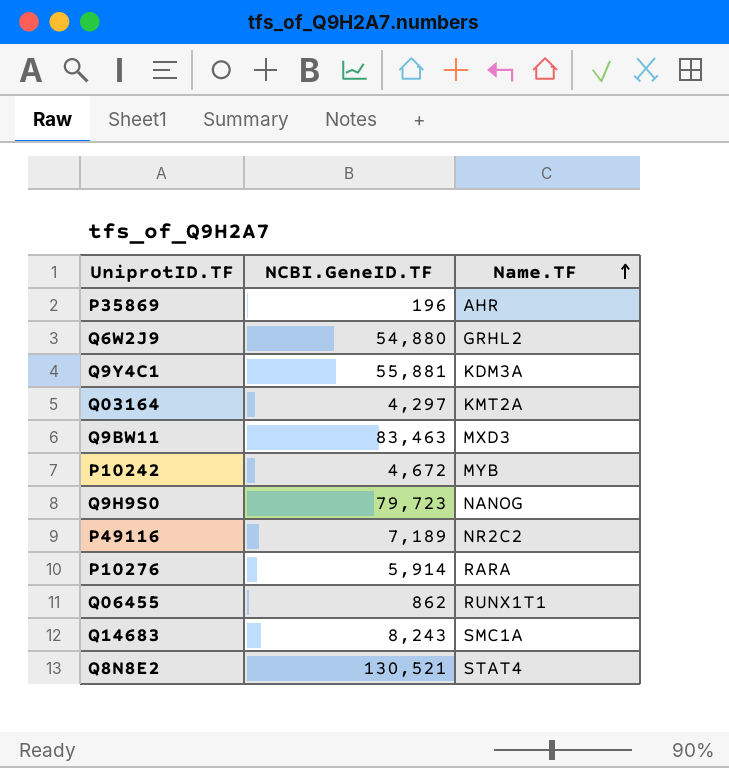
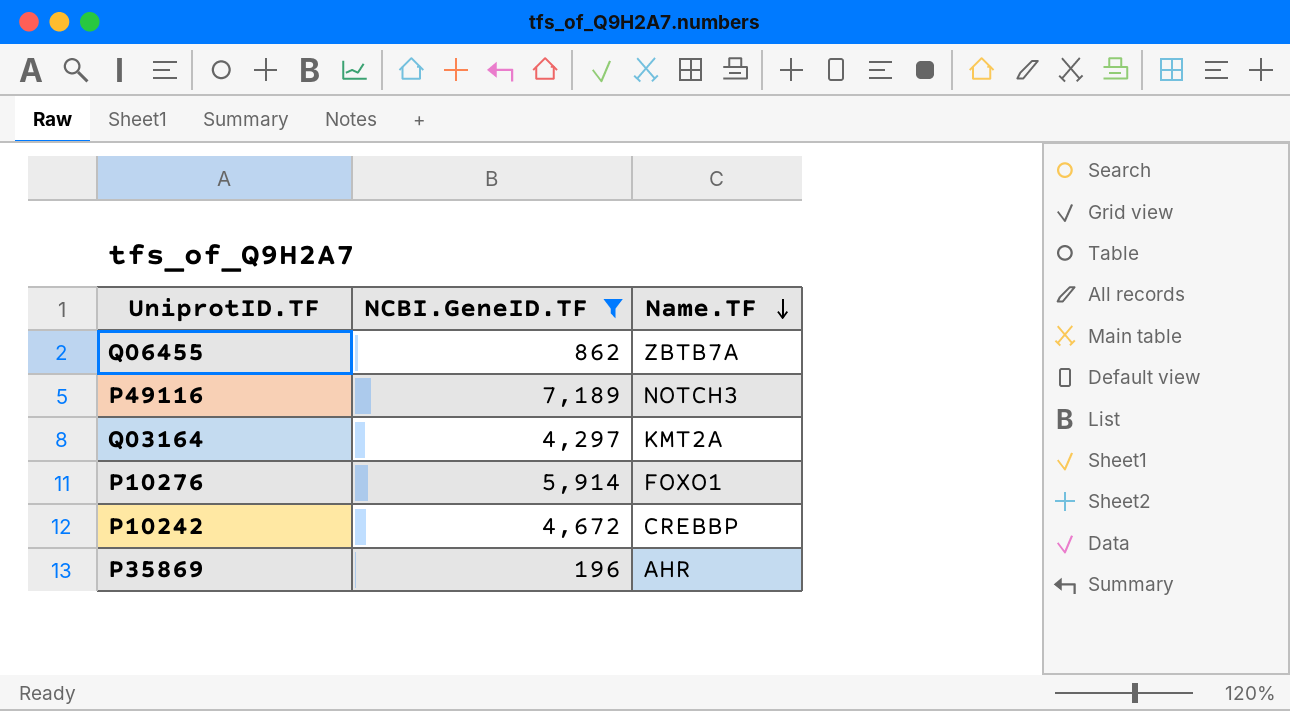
filter: none -> NCBI.GeneID.TF <= 7,189
row order: Name.TF ascending -> Name.TF descending
Q06455 | Name.TF: RUNX1T1 -> ZBTB7A
P49116 | Name.TF: NR2C2 -> NOTCH3
P10276 | Name.TF: RARA -> FOXO1
P10242 | Name.TF: MYB -> CREBBP

